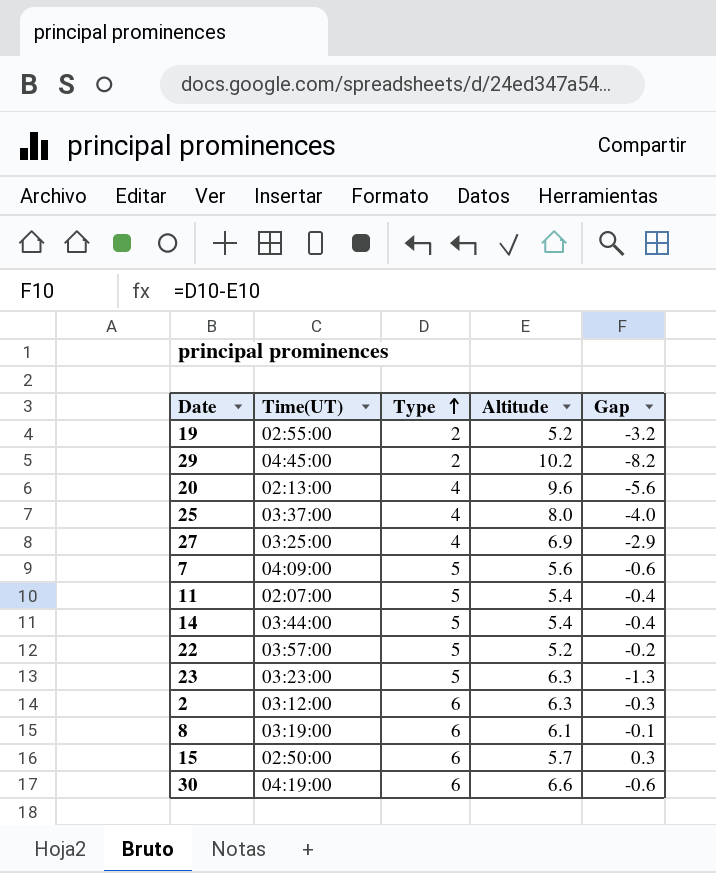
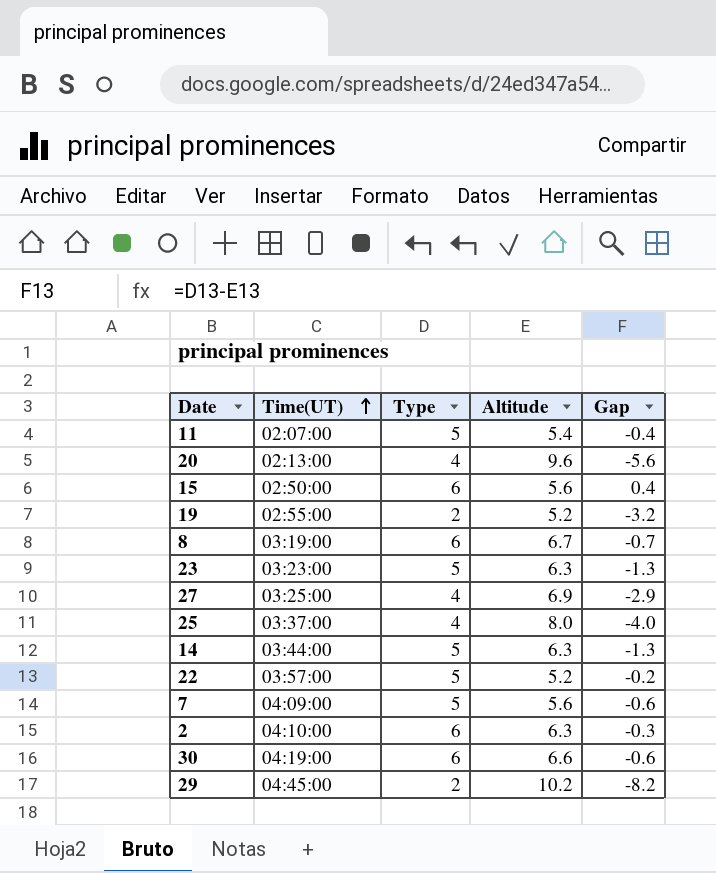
row order: Type ascending -> Time(UT) ascending
15 | Altitude: 5.7 -> 5.6
15 | Gap: 0.3 -> 0.4
8 | Altitude: 6.1 -> 6.7
8 | Gap: -0.1 -> -0.7
14 | Altitude: 5.4 -> 6.3
14 | Gap: -0.4 -> -1.3
2 | Time(UT): 03:12:00 -> 04:10:00

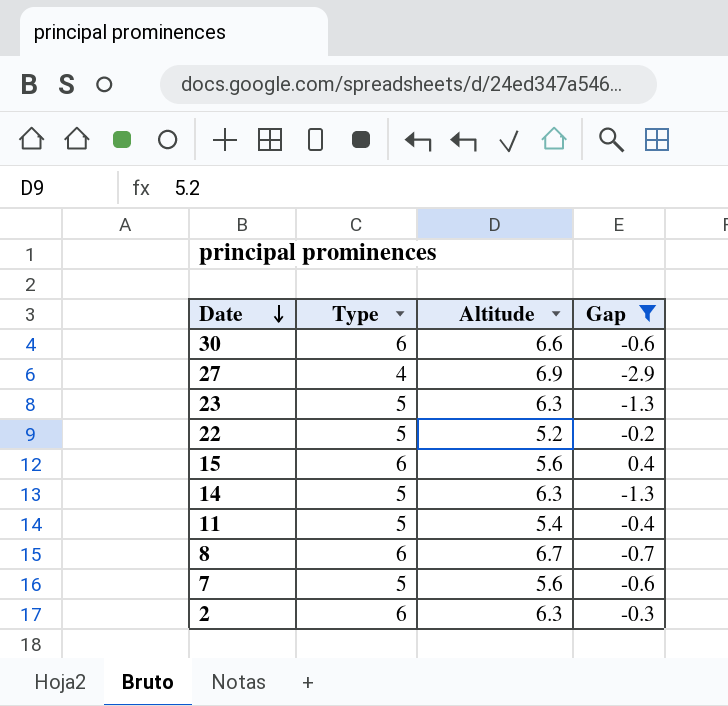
filter: none -> Gap >= -2.9
row order: Time(UT) ascending -> Date descending
column Time(UT) | position: 2 -> none

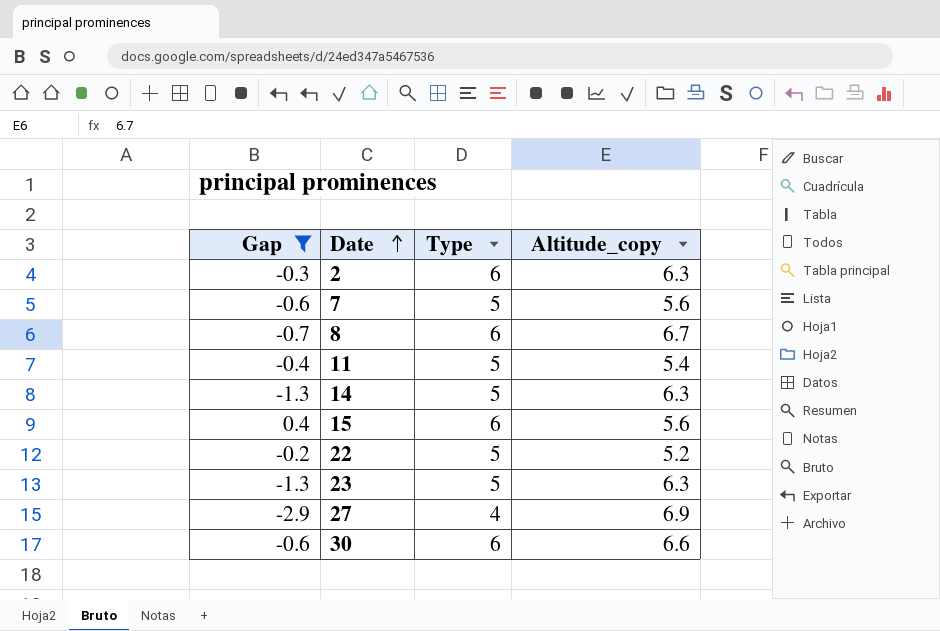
row order: Date descending -> Date ascending
column Gap | position: 4 -> 1
column name: Altitude -> Altitude_copy

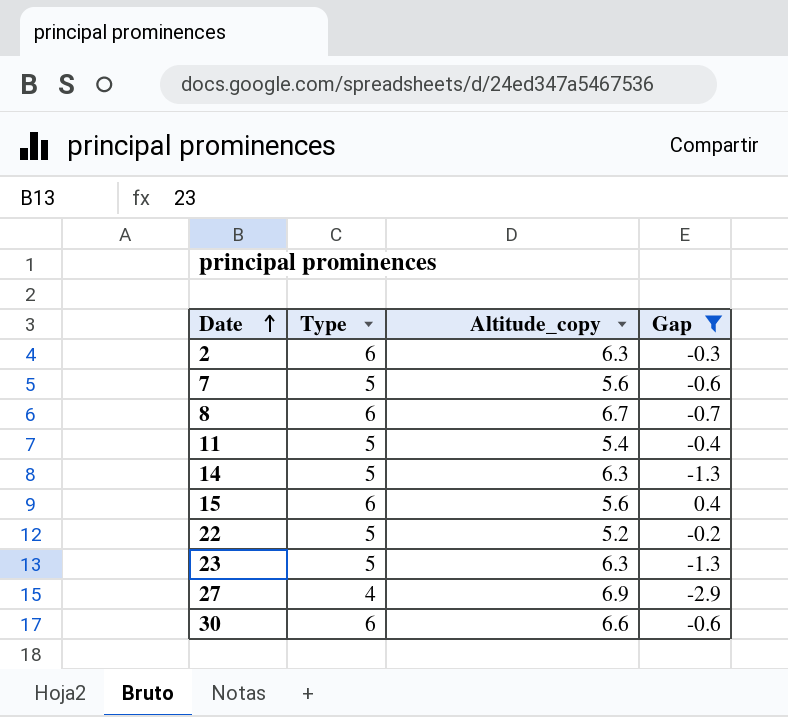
column Gap | position: 1 -> 4

